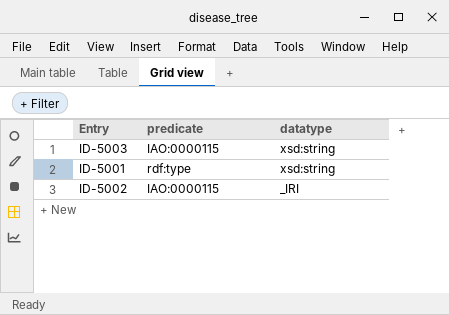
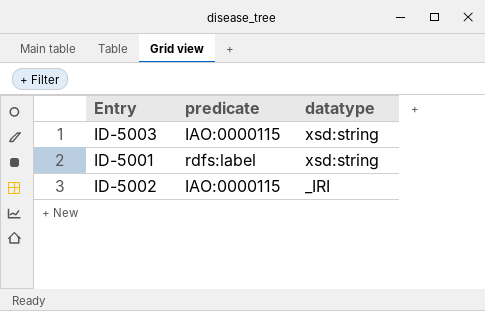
ID-5001 | predicate: rdf:type -> rdfs:label

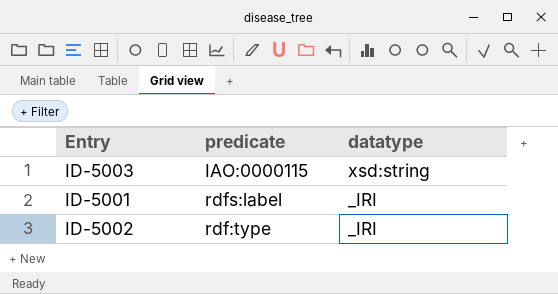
ID-5001 | datatype: xsd:string -> _IRI
ID-5002 | predicate: IAO:0000115 -> rdf:type

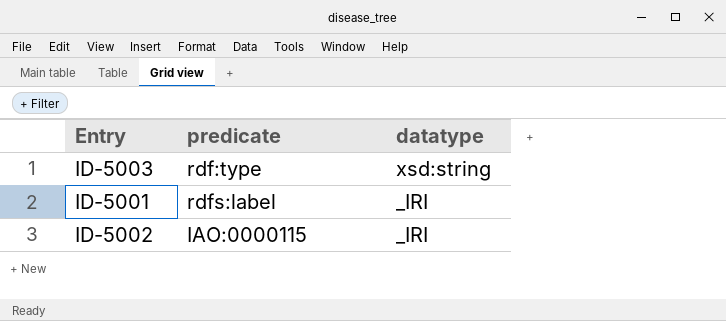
ID-5003 | predicate: IAO:0000115 -> rdf:type
ID-5002 | predicate: rdf:type -> IAO:0000115

